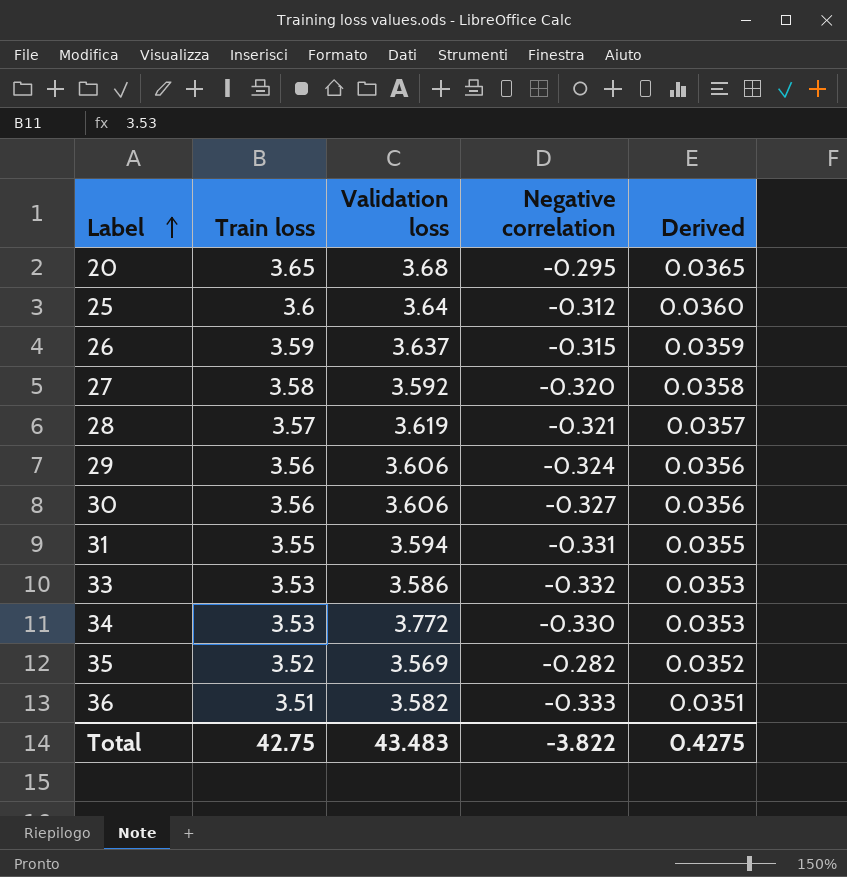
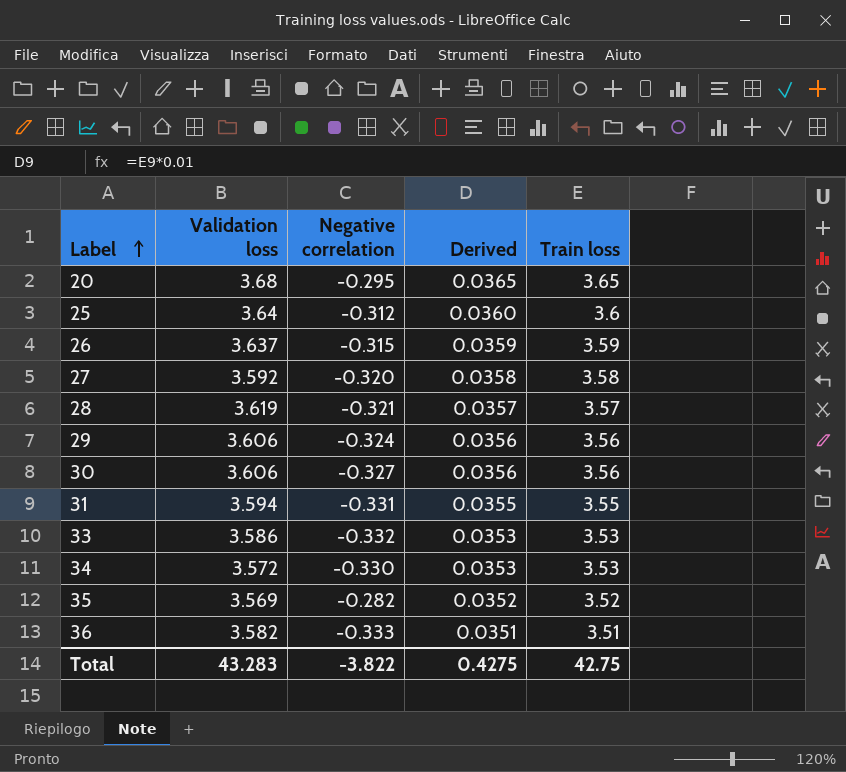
column Train loss | position: 2 -> 5
34 | Validation loss: 3.772 -> 3.572
Total | Validation loss: 43.483 -> 43.283

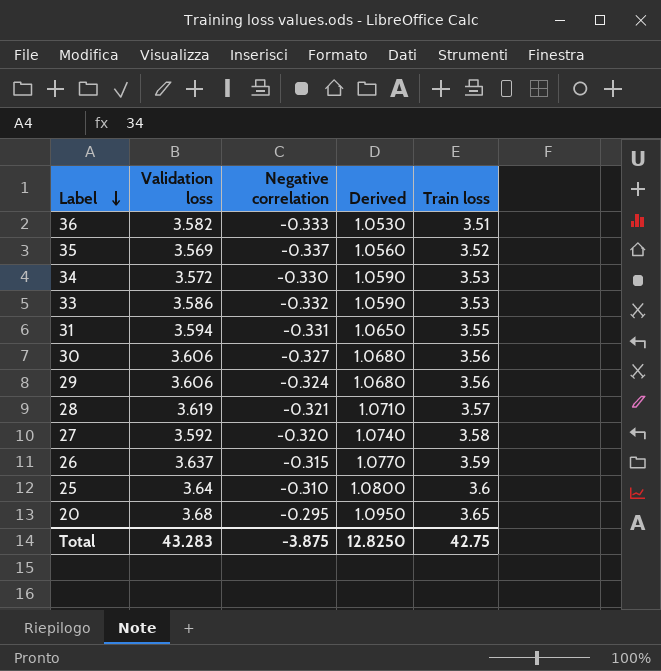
row order: Label ascending -> Label descending
column Derived | formula: [Train loss] * 0.01 -> [Train loss] * 0.3
35 | Negative correlation: -0.282 -> -0.337
25 | Negative correlation: -0.312 -> -0.310
Total | Negative correlation: -3.822 -> -3.875
Total | Derived: 0.4275 -> 12.8250

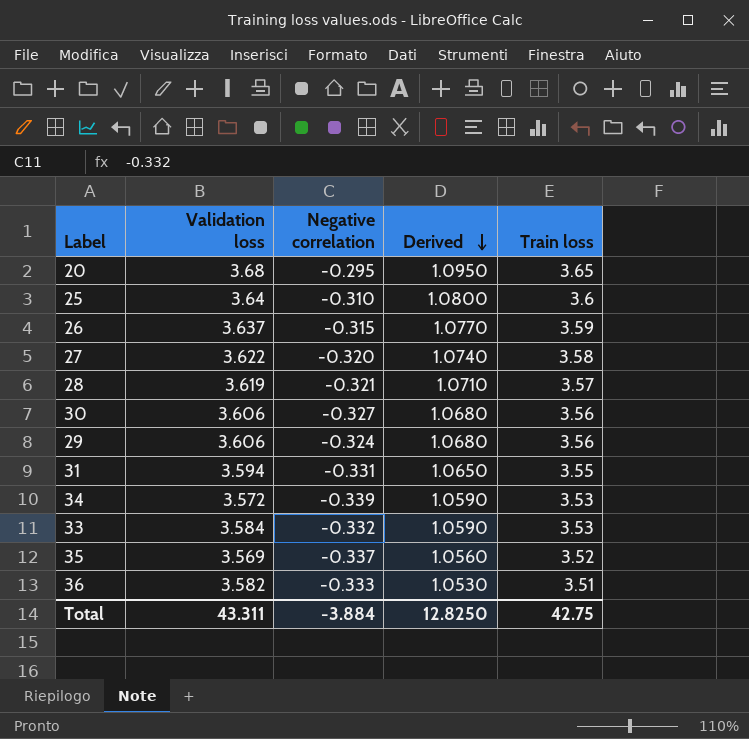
row order: Label descending -> Derived descending
27 | Validation loss: 3.592 -> 3.622
34 | Negative correlation: -0.330 -> -0.339
33 | Validation loss: 3.586 -> 3.584
Total | Validation loss: 43.283 -> 43.311
Total | Negative correlation: -3.875 -> -3.884

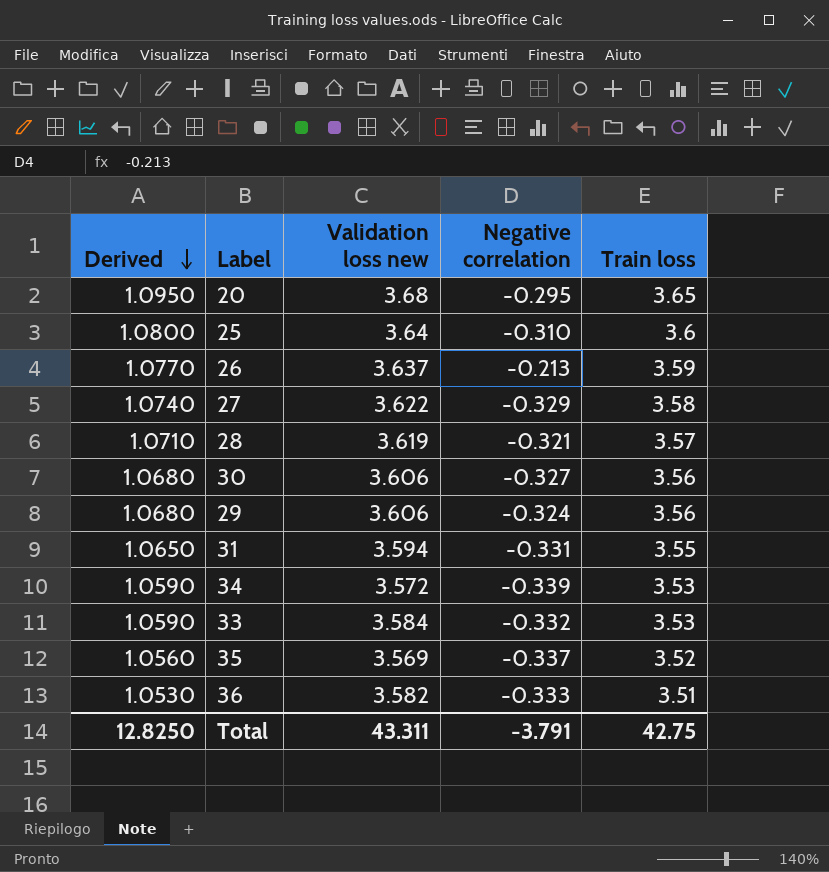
column Derived | position: 4 -> 1
column name: Validation loss -> Validation loss new
26 | Negative correlation: -0.315 -> -0.213
27 | Negative correlation: -0.320 -> -0.329
Total | Negative correlation: -3.884 -> -3.791

